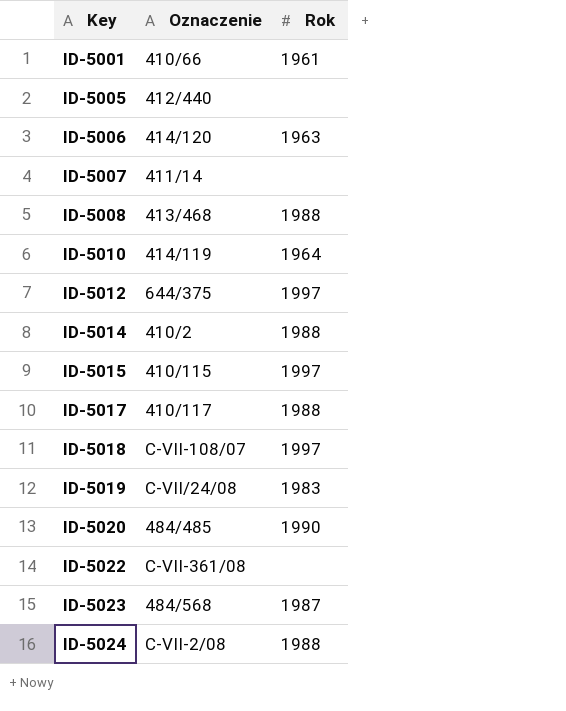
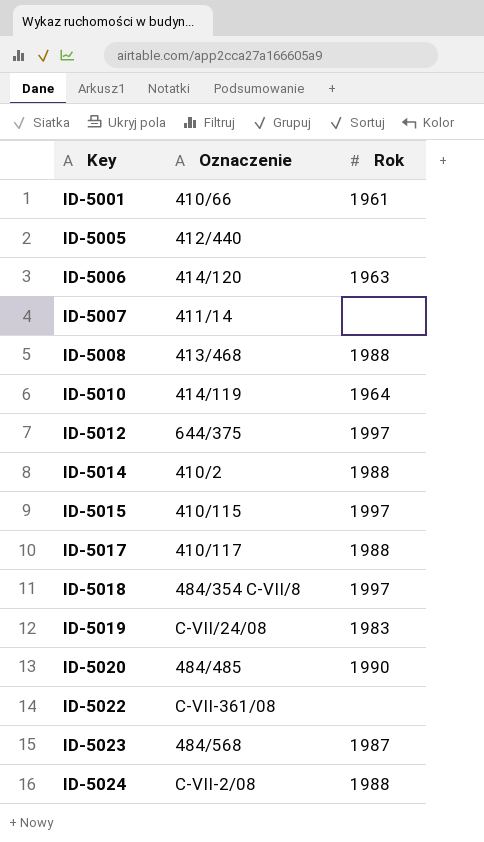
ID-5018 | Oznaczenie: C-VII-108/07 -> 484/354 C-VII/8

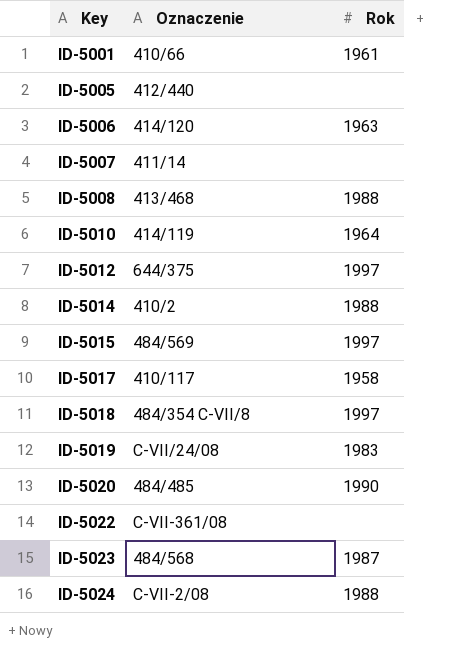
ID-5015 | Oznaczenie: 410/115 -> 484/569
ID-5017 | Rok: 1988 -> 1958

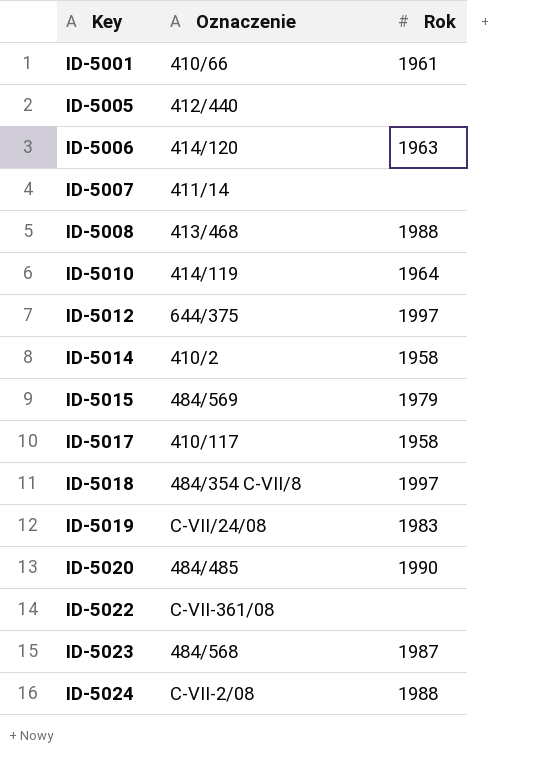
ID-5014 | Rok: 1988 -> 1958
ID-5015 | Rok: 1997 -> 1979

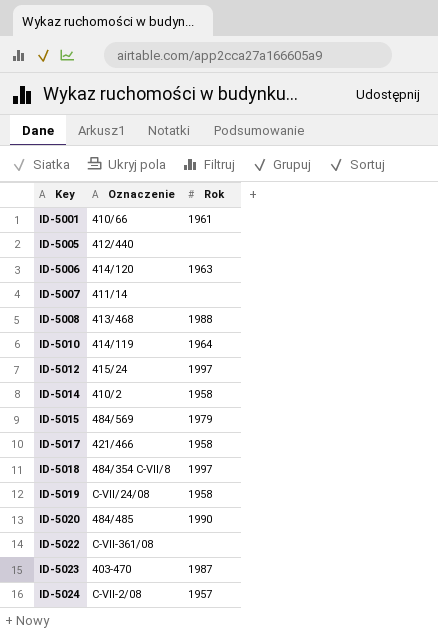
ID-5012 | Oznaczenie: 644/375 -> 415/24
ID-5017 | Oznaczenie: 410/117 -> 421/466
ID-5019 | Rok: 1983 -> 1958
ID-5023 | Oznaczenie: 484/568 -> 403-470
ID-5024 | Rok: 1988 -> 1957

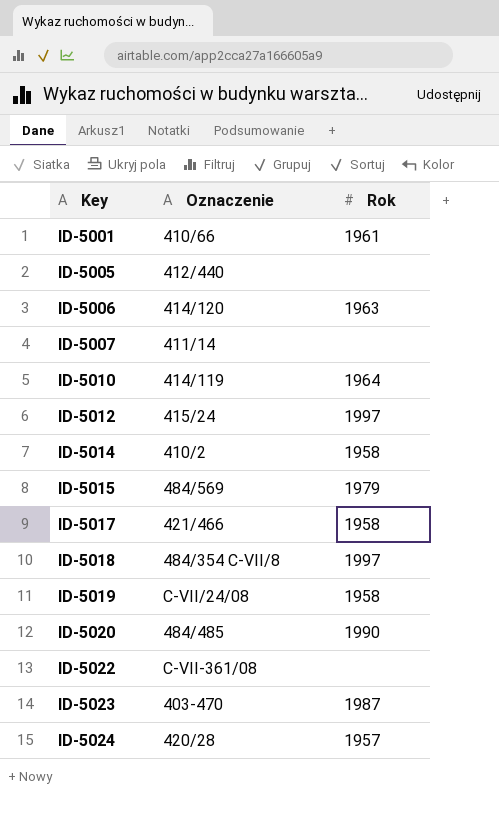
row ID-5008: 413/468 | 1988 -> none
ID-5024 | Oznaczenie: C-VII-2/08 -> 420/28

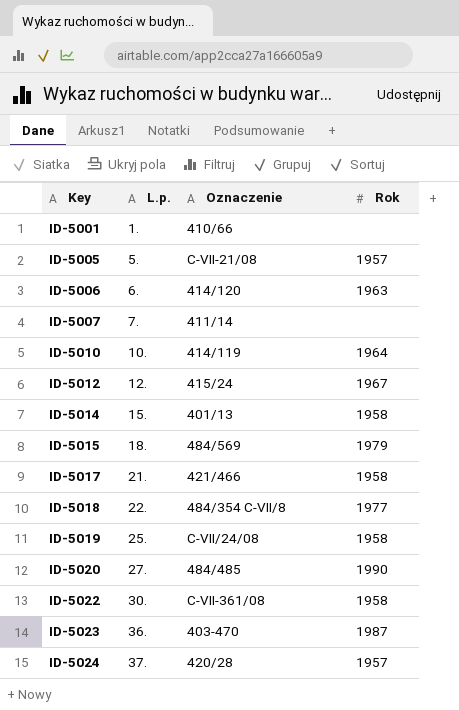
column L.p. | position: none -> 2
ID-5001 | Rok: 1961 -> none
ID-5005 | Oznaczenie: 412/440 -> C-VII-21/08
ID-5005 | Rok: none -> 1957
ID-5012 | Rok: 1997 -> 1967
ID-5014 | Oznaczenie: 410/2 -> 401/13
ID-5018 | Rok: 1997 -> 1977
ID-5022 | Rok: none -> 1958

